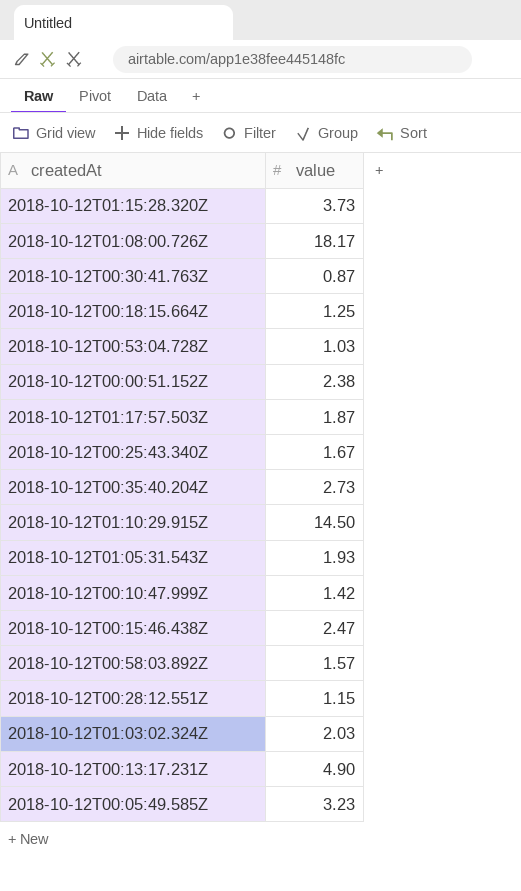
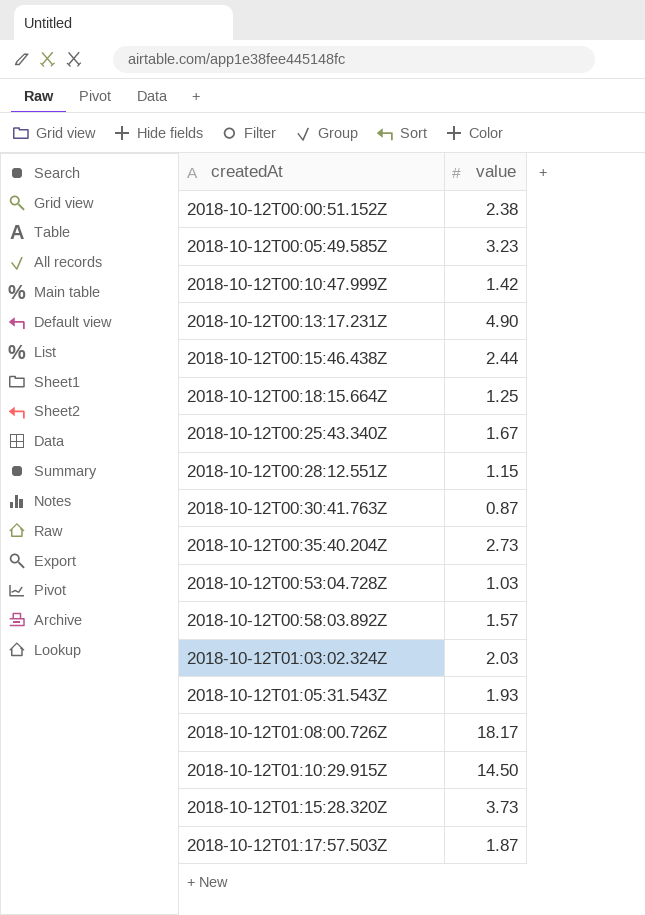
row order: none -> createdAt ascending
2018-10-12T00:15:46.438Z | value: 2.47 -> 2.44

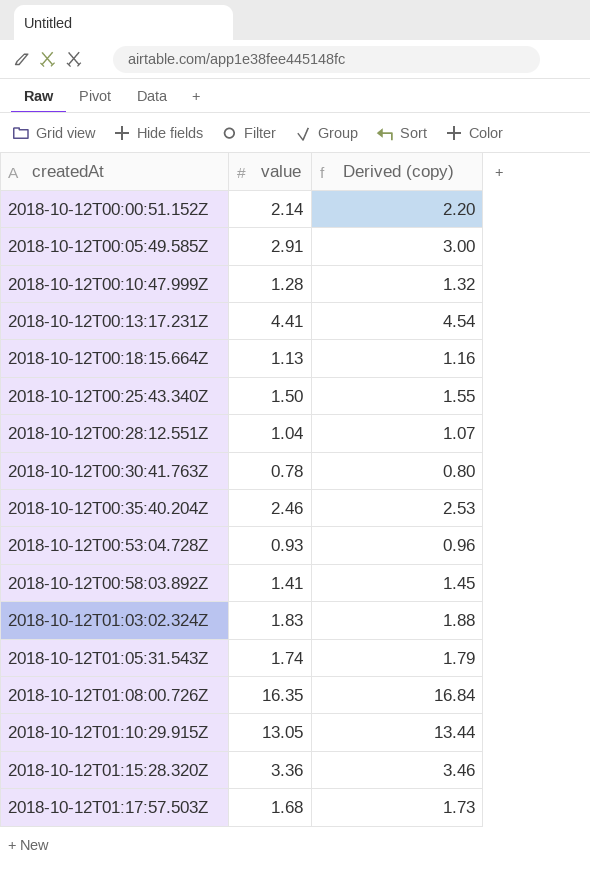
column Derived (copy) | formula: none -> [value] * 1.03
row 2018-10-12T00:15:46.438Z: 2.44 -> none
2018-10-12T00:00:51.152Z | value: 2.38 -> 2.14
2018-10-12T00:05:49.585Z | value: 3.23 -> 2.91
2018-10-12T00:10:47.999Z | value: 1.42 -> 1.28
2018-10-12T00:13:17.231Z | value: 4.90 -> 4.41
2018-10-12T00:18:15.664Z | value: 1.25 -> 1.13
2018-10-12T00:25:43.340Z | value: 1.67 -> 1.50
2018-10-12T00:28:12.551Z | value: 1.15 -> 1.04
2018-10-12T00:30:41.763Z | value: 0.87 -> 0.78
2018-10-12T00:35:40.204Z | value: 2.73 -> 2.46
2018-10-12T00:53:04.728Z | value: 1.03 -> 0.93
2018-10-12T00:58:03.892Z | value: 1.57 -> 1.41
2018-10-12T01:03:02.324Z | value: 2.03 -> 1.83
2018-10-12T01:05:31.543Z | value: 1.93 -> 1.74
2018-10-12T01:08:00.726Z | value: 18.17 -> 16.35
2018-10-12T01:10:29.915Z | value: 14.50 -> 13.05
2018-10-12T01:15:28.320Z | value: 3.73 -> 3.36
2018-10-12T01:17:57.503Z | value: 1.87 -> 1.68

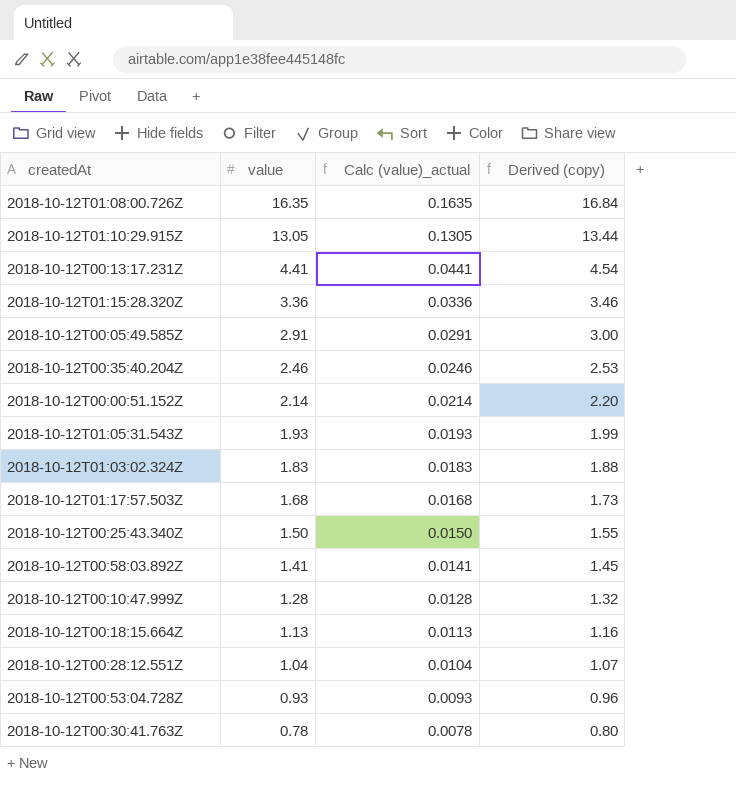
row order: createdAt ascending -> value descending
column Calc (value)_actual | formula: none -> [value] * 0.01
2018-10-12T01:05:31.543Z | value: 1.74 -> 1.93
2018-10-12T01:05:31.543Z | Derived (copy): 1.79 -> 1.99

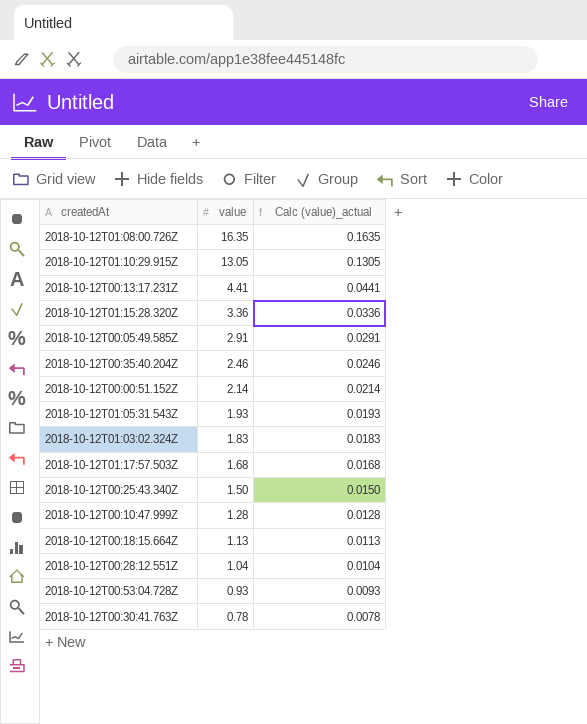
column Derived (copy) | formula: [value] * 1.03 -> none
row 2018-10-12T00:58:03.892Z: 1.41 | 0.0141 | 1.45 -> none

